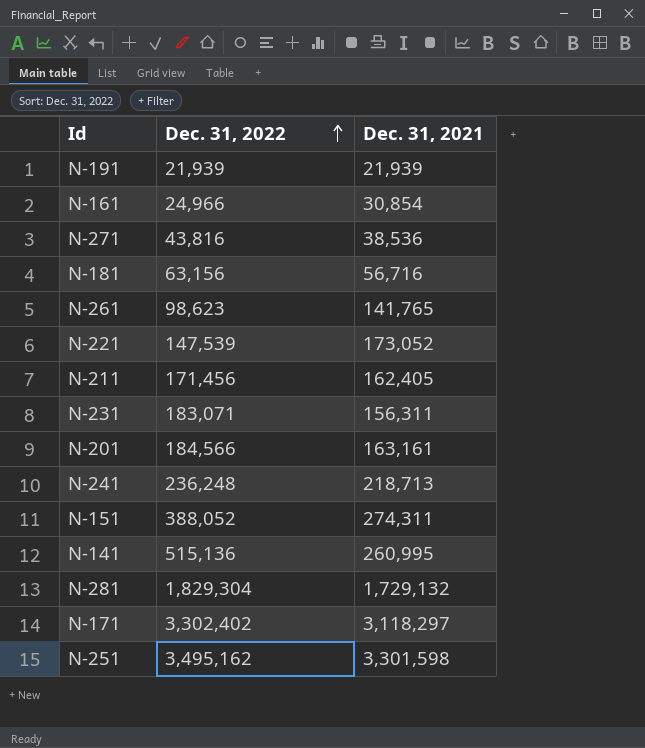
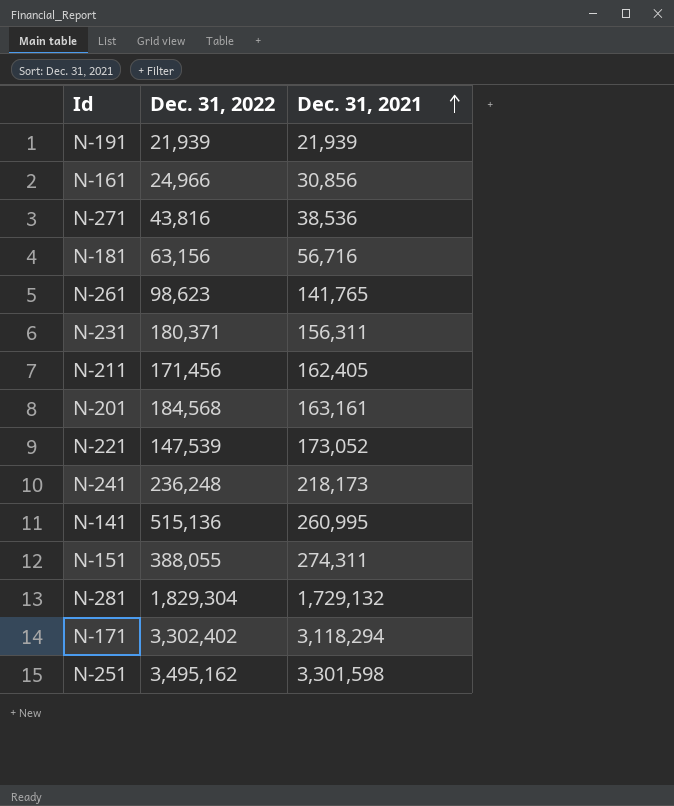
row order: Dec. 31, 2022 ascending -> Dec. 31, 2021 ascending
N-161 | Dec. 31, 2021: 30,854 -> 30,856
N-231 | Dec. 31, 2022: 183,071 -> 180,371
N-201 | Dec. 31, 2022: 184,566 -> 184,568
N-241 | Dec. 31, 2021: 218,713 -> 218,173
N-151 | Dec. 31, 2022: 388,052 -> 388,055
N-171 | Dec. 31, 2021: 3,118,297 -> 3,118,294

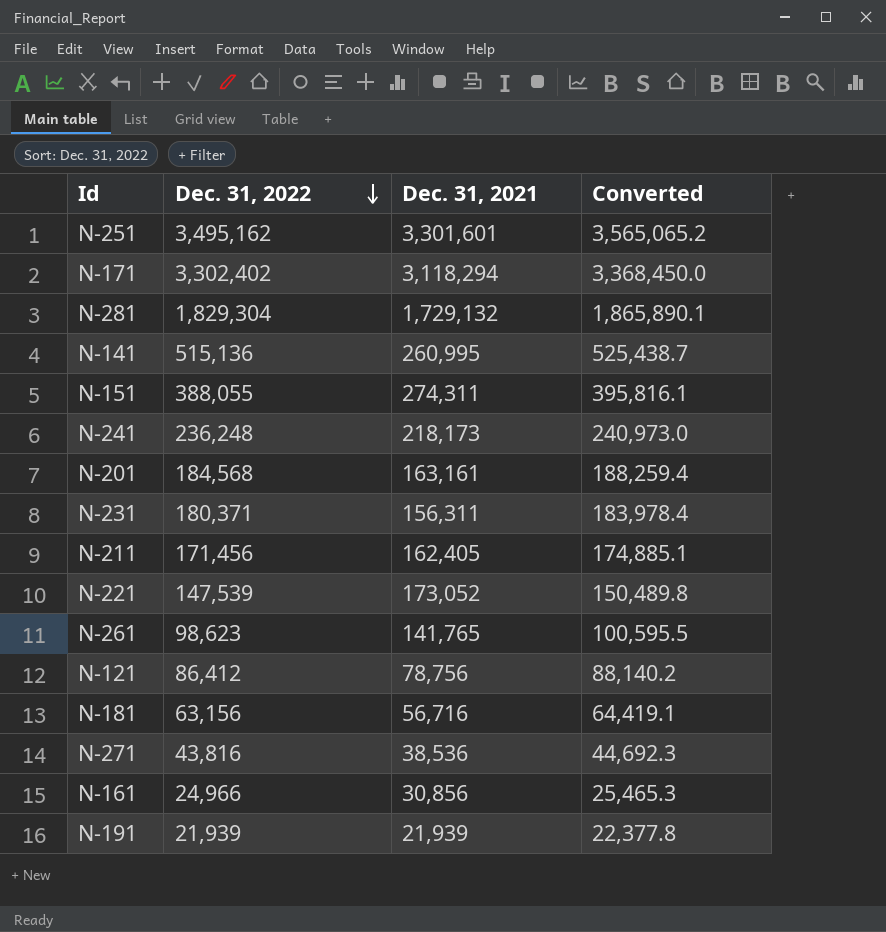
row order: Dec. 31, 2021 ascending -> Dec. 31, 2022 descending
column Converted | formula: none -> [Dec. 31, 2022] * 1.02
N-251 | Dec. 31, 2021: 3,301,598 -> 3,301,601
row N-121: none -> 86,412 | 78,756 | 88,140.2

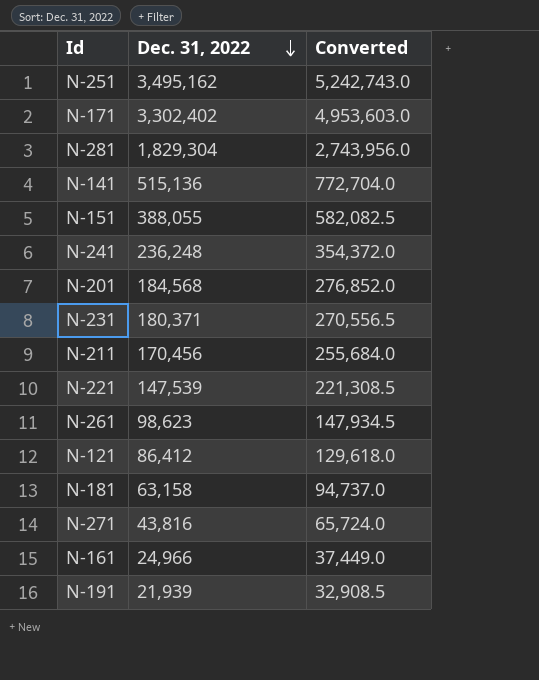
column Dec. 31, 2021 | position: 3 -> none
column Converted | formula: [Dec. 31, 2022] * 1.02 -> [Dec. 31, 2022] * 1.5
N-211 | Dec. 31, 2022: 171,456 -> 170,456
N-181 | Dec. 31, 2022: 63,156 -> 63,158

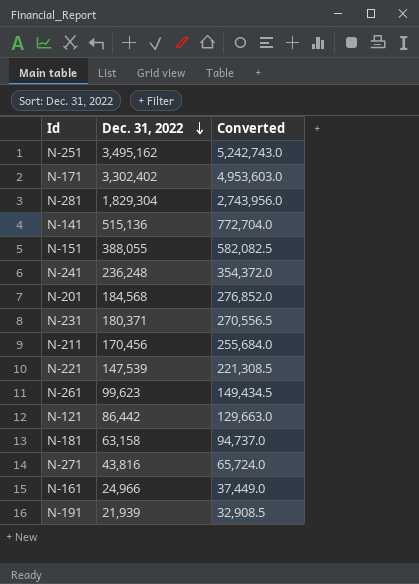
N-261 | Dec. 31, 2022: 98,623 -> 99,623
N-261 | Converted: 147,934.5 -> 149,434.5
N-121 | Dec. 31, 2022: 86,412 -> 86,442
N-121 | Converted: 129,618.0 -> 129,663.0

